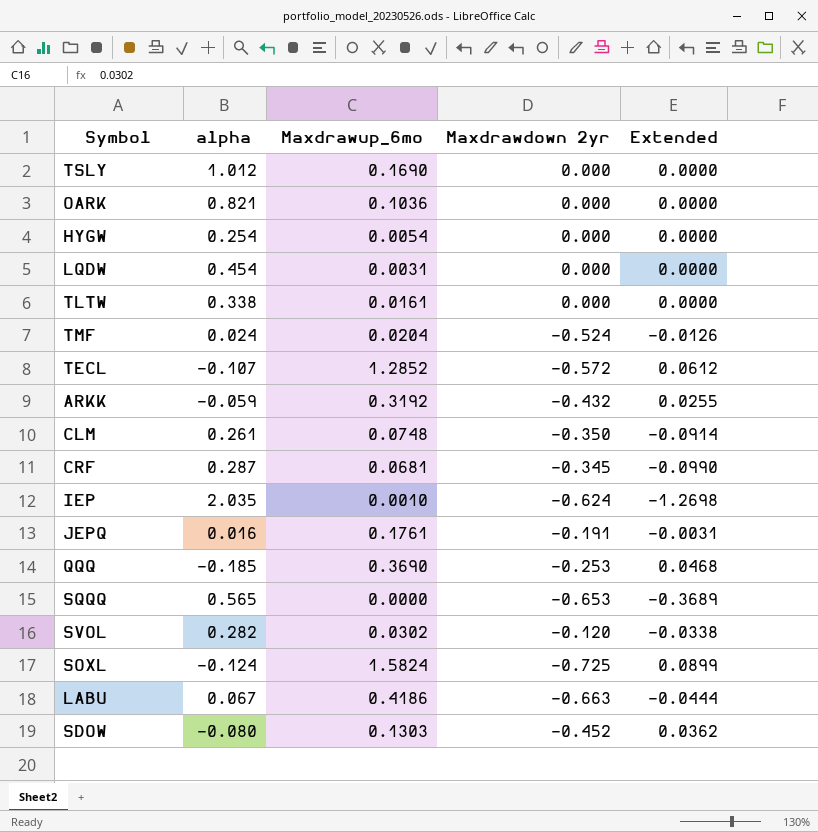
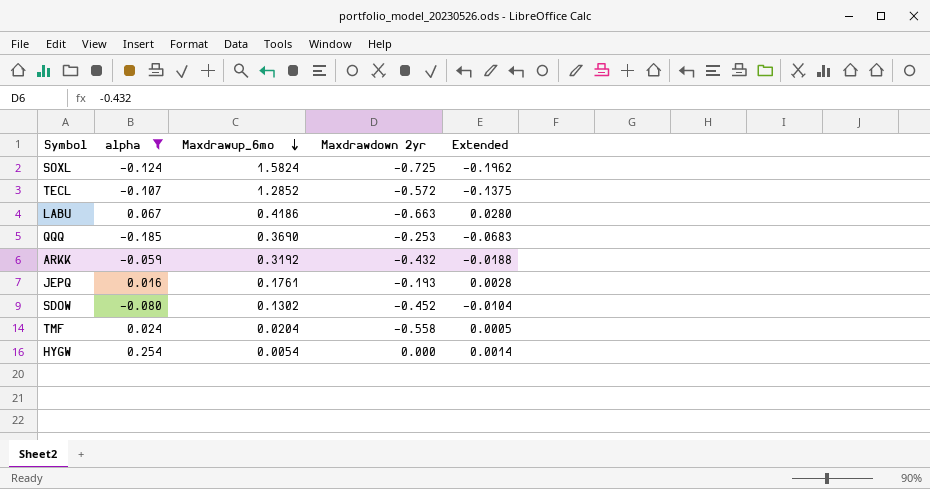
filter: none -> alpha <= 0.254
row order: none -> Maxdrawup_6mo descending
column Extended | formula: [alpha] * [Maxdrawdown 2yr] -> [alpha] * [Maxdrawup_6mo]
JEPQ | Maxdrawdown 2yr: -0.191 -> -0.193
SDOW | Maxdrawup_6mo: 0.1303 -> 0.1302
TMF | Maxdrawdown 2yr: -0.524 -> -0.558

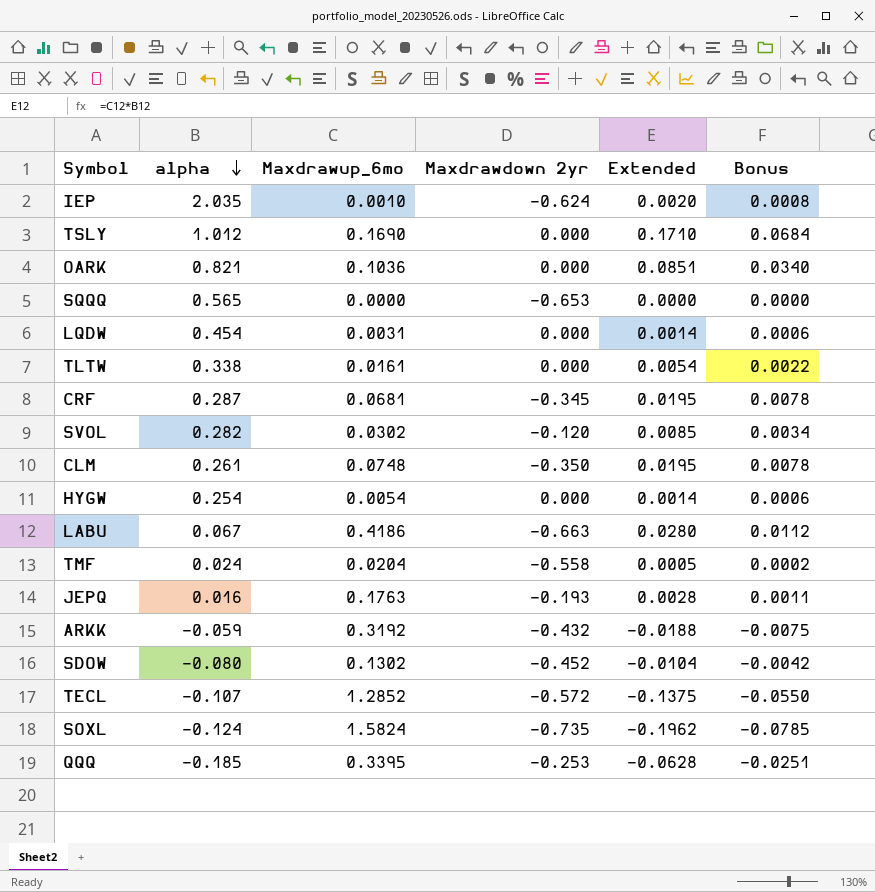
filter: alpha <= 0.254 -> none
row order: Maxdrawup_6mo descending -> alpha descending
column Bonus | formula: none -> [Extended] * 0.4
JEPQ | Maxdrawup_6mo: 0.1761 -> 0.1763
SOXL | Maxdrawdown 2yr: -0.725 -> -0.735
QQQ | Maxdrawup_6mo: 0.3690 -> 0.3395
QQQ | Extended: -0.0683 -> -0.0628

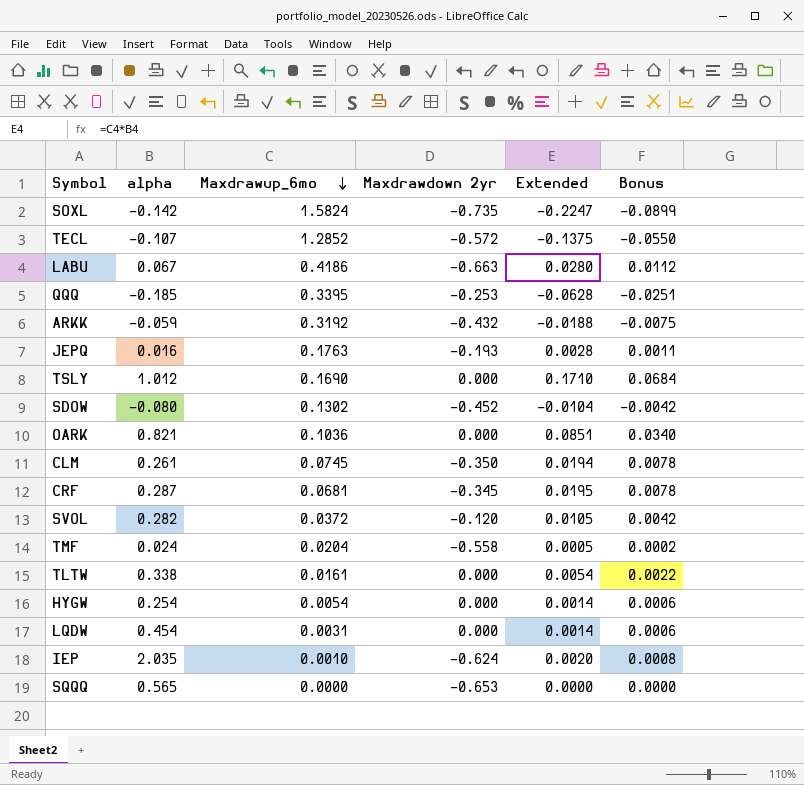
row order: alpha descending -> Maxdrawup_6mo descending
SOXL | alpha: -0.124 -> -0.142
SOXL | Extended: -0.1962 -> -0.2247
SOXL | Bonus: -0.0785 -> -0.0899
CLM | Maxdrawup_6mo: 0.0748 -> 0.0745
CLM | Extended: 0.0195 -> 0.0194
SVOL | Maxdrawup_6mo: 0.0302 -> 0.0372
SVOL | Extended: 0.0085 -> 0.0105
SVOL | Bonus: 0.0034 -> 0.0042

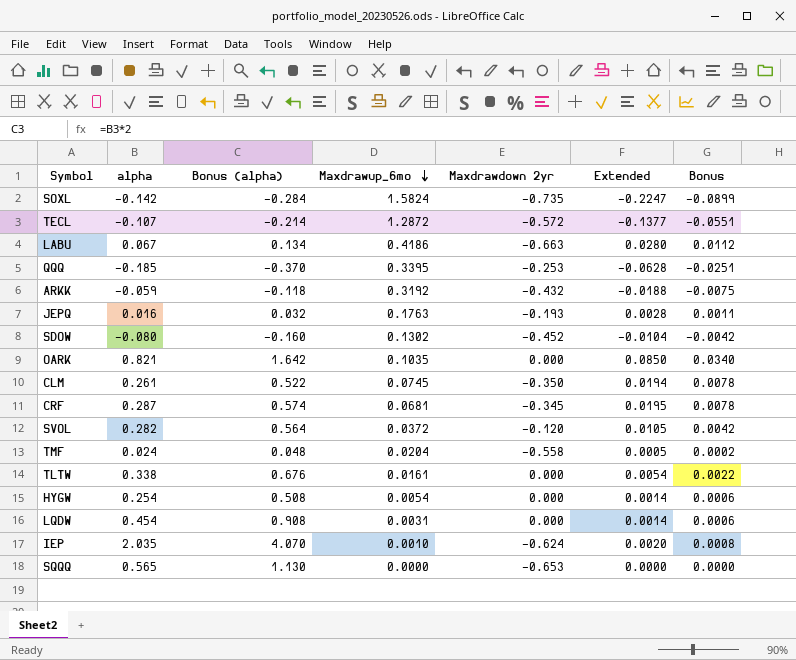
column Bonus (alpha) | formula: none -> [alpha] * 2
row TSLY: 1.012 | 0.1690 | 0.000 | 0.1710 | 0.0684 -> none
TECL | Maxdrawup_6mo: 1.2852 -> 1.2872
TECL | Extended: -0.1375 -> -0.1377
TECL | Bonus: -0.0550 -> -0.0551
OARK | Maxdrawup_6mo: 0.1036 -> 0.1035
OARK | Extended: 0.0851 -> 0.0850

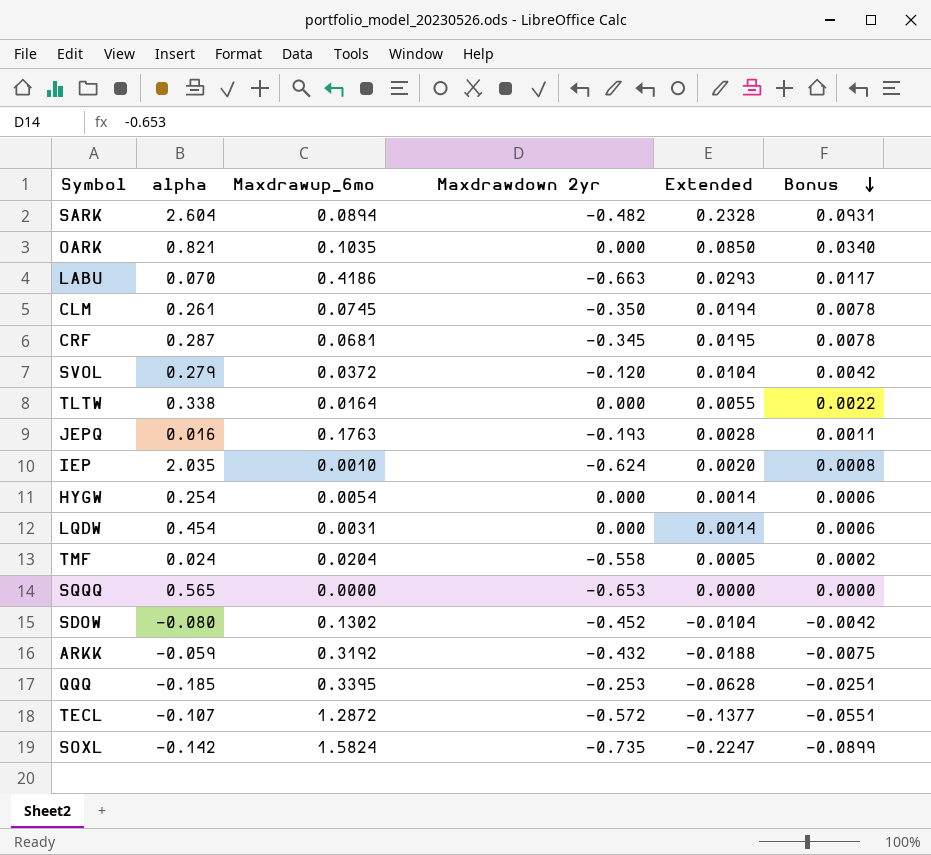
row order: Maxdrawup_6mo descending -> Bonus descending
column Bonus (alpha) | formula: [alpha] * 2 -> none
row SARK: none -> 2.604 | 0.0894 | -0.482 | 0.2328 | 0.0931
LABU | alpha: 0.067 -> 0.070
LABU | Extended: 0.0280 -> 0.0293
LABU | Bonus: 0.0112 -> 0.0117
SVOL | alpha: 0.282 -> 0.279
SVOL | Extended: 0.0105 -> 0.0104
TLTW | Maxdrawup_6mo: 0.0161 -> 0.0164
TLTW | Extended: 0.0054 -> 0.0055

